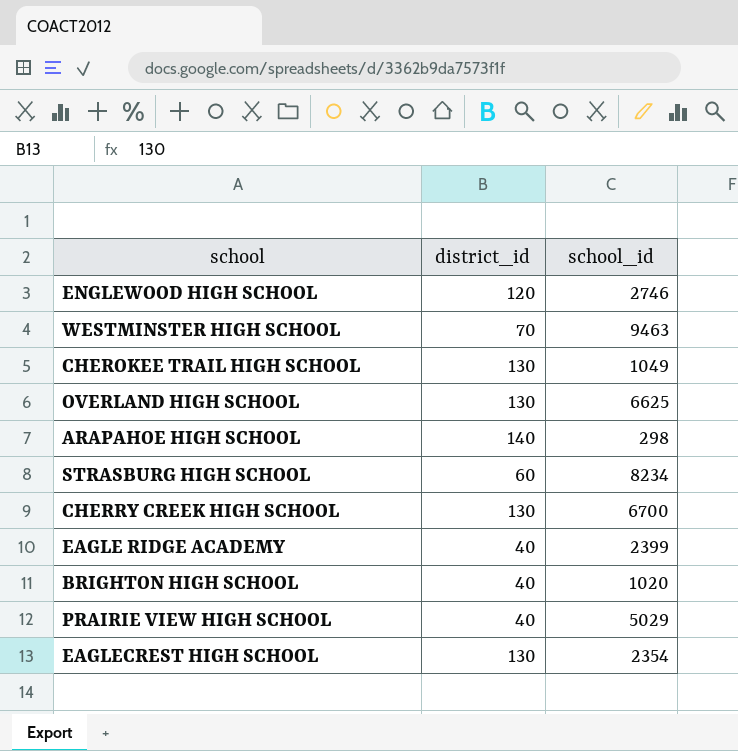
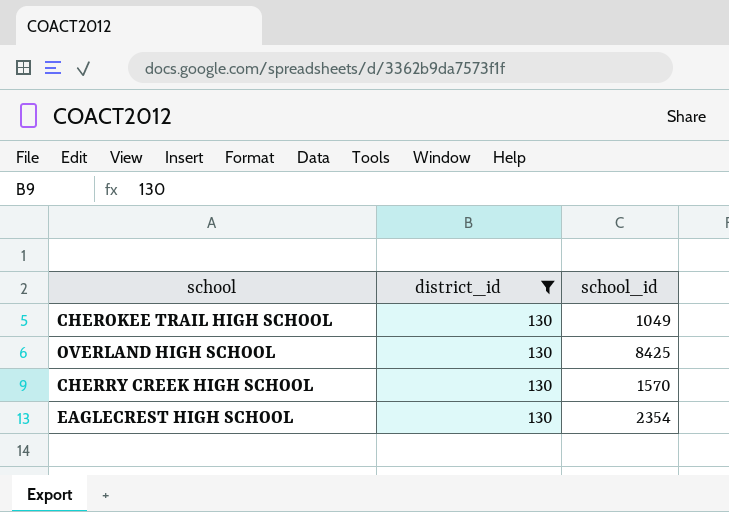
filter: none -> district_id = 130
OVERLAND HIGH SCHOOL | school_id: 6625 -> 8425
CHERRY CREEK HIGH SCHOOL | school_id: 6700 -> 1570

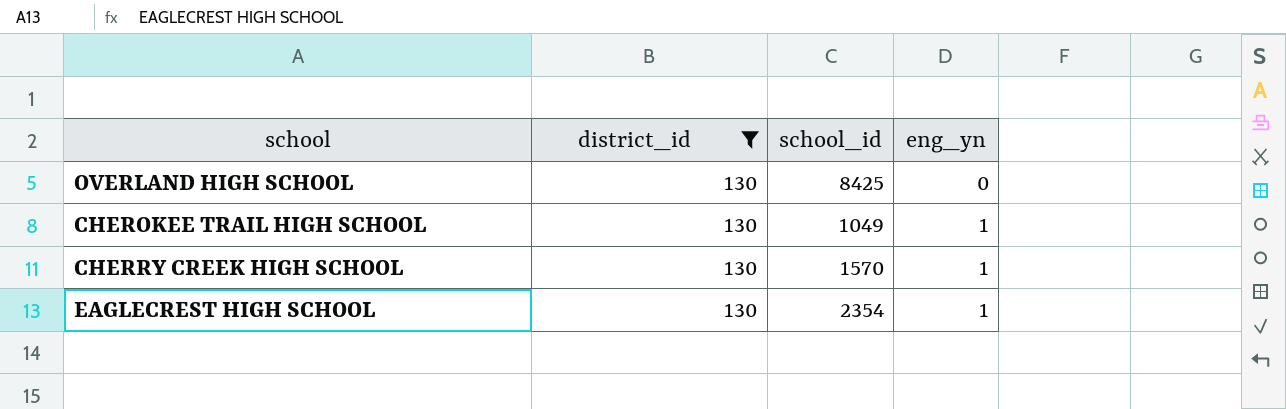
row order: none -> eng_yn ascending
column eng_yn | position: none -> 4

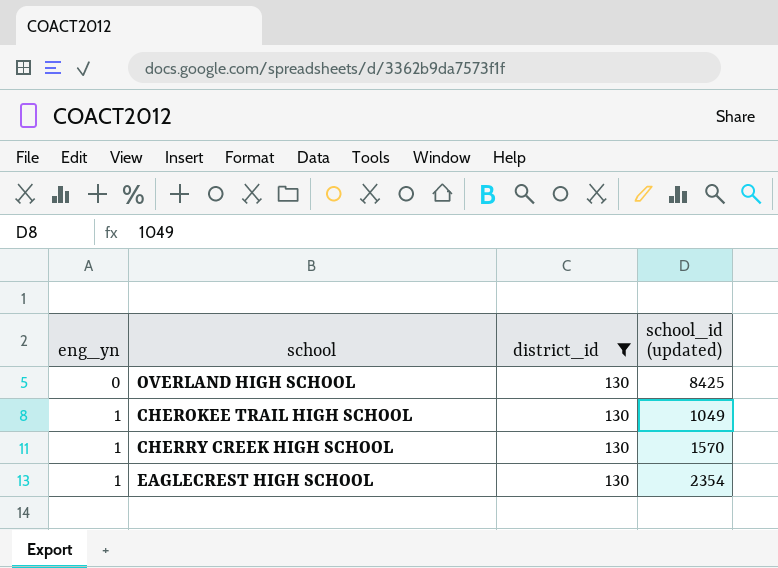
column eng_yn | position: 4 -> 1
column name: school_id -> school_id (updated)

